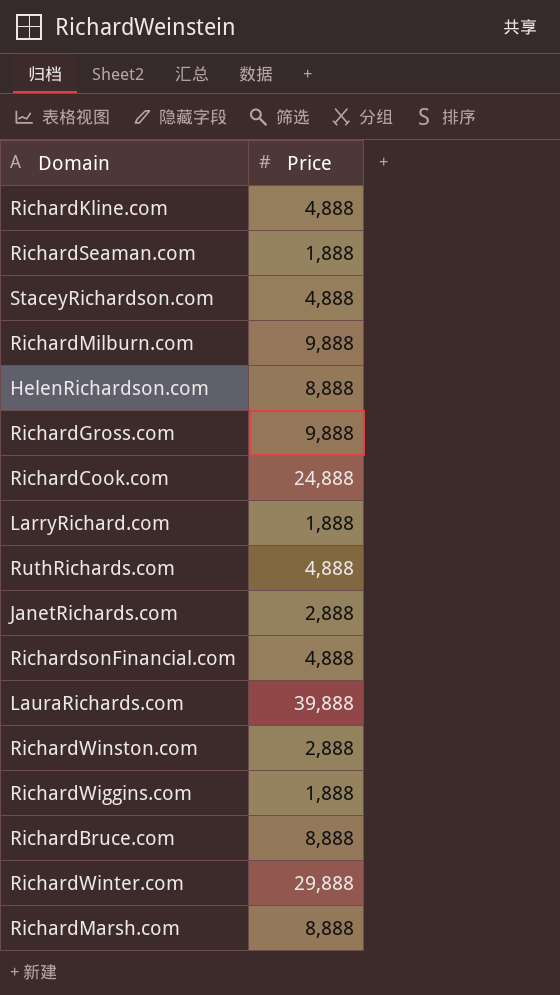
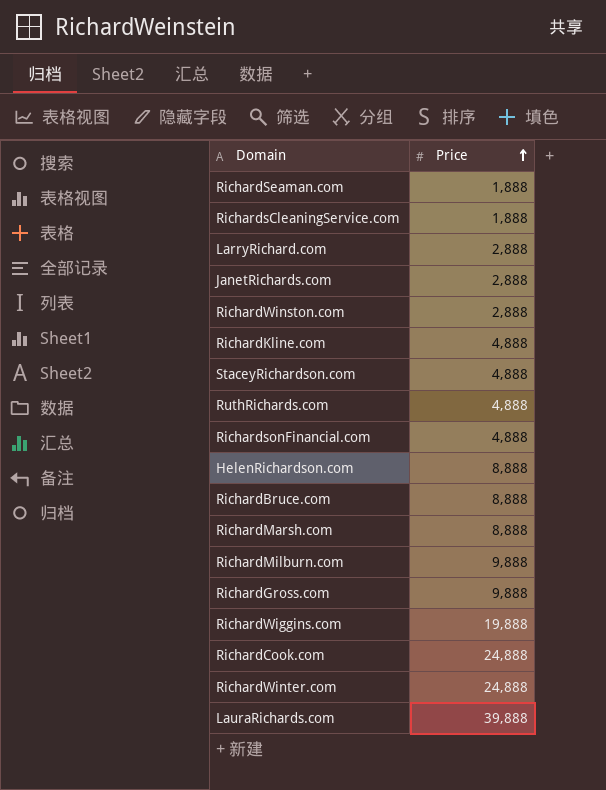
row order: none -> Price ascending
row RichardsCleaningService.com: none -> 1,888
LarryRichard.com | Price: 1,888 -> 2,888
RichardWiggins.com | Price: 1,888 -> 19,888
RichardWinter.com | Price: 29,888 -> 24,888

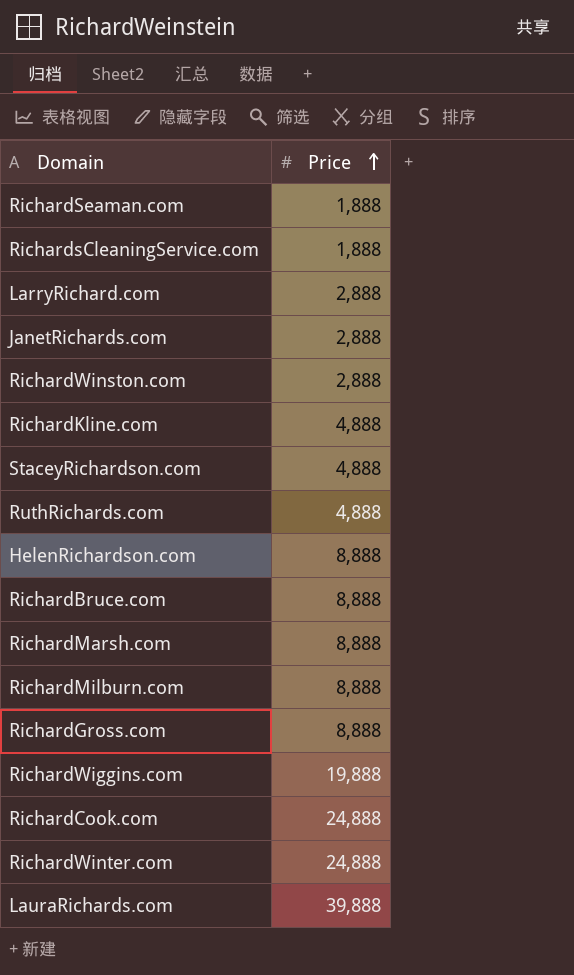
row RichardsonFinancial.com: 4,888 -> none
RichardMilburn.com | Price: 9,888 -> 8,888
RichardGross.com | Price: 9,888 -> 8,888

